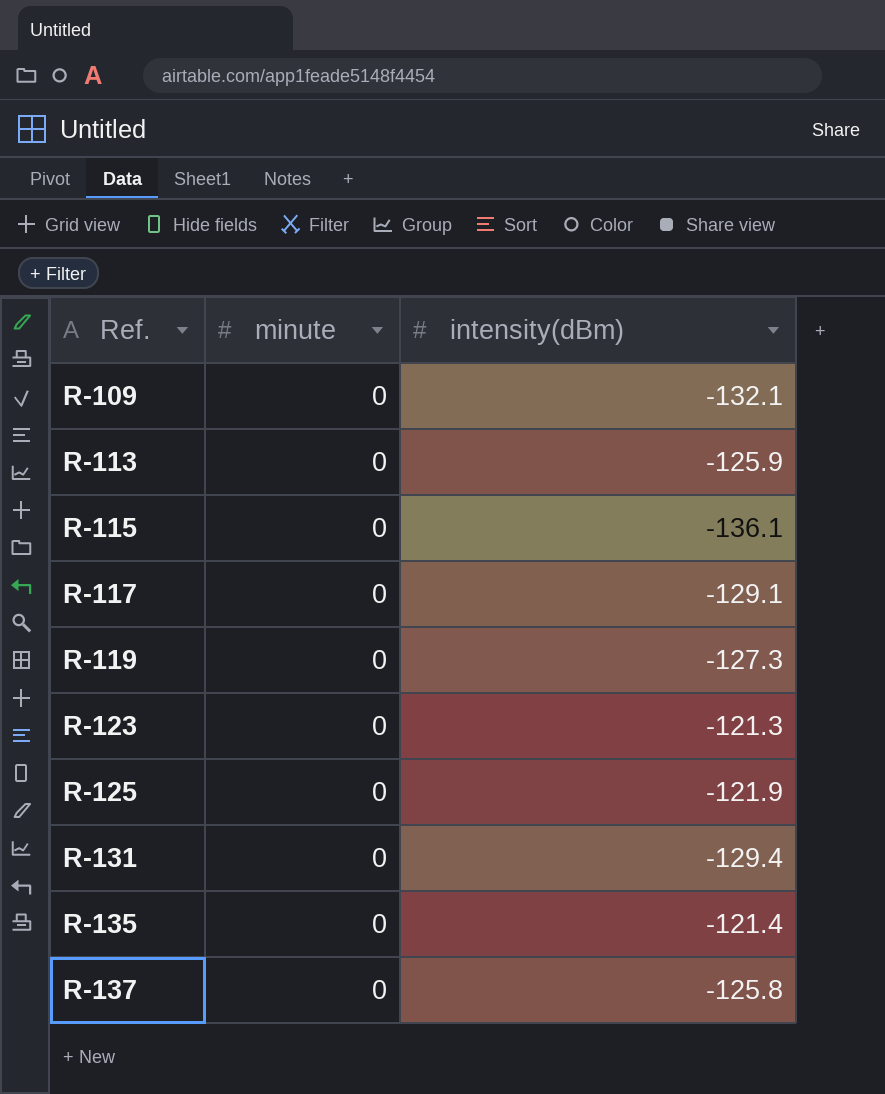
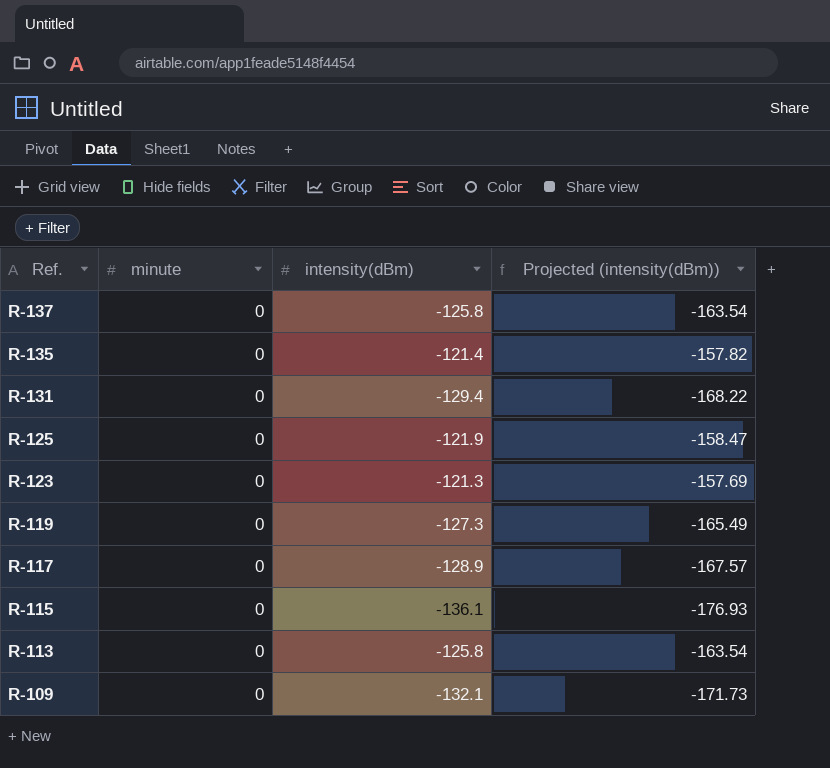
row order: Ref. ascending -> Ref. descending
column Projected (intensity(dBm)) | formula: none -> [intensity(dBm)] * 1.3
R-117 | intensity(dBm): -129.1 -> -128.9
R-113 | intensity(dBm): -125.9 -> -125.8

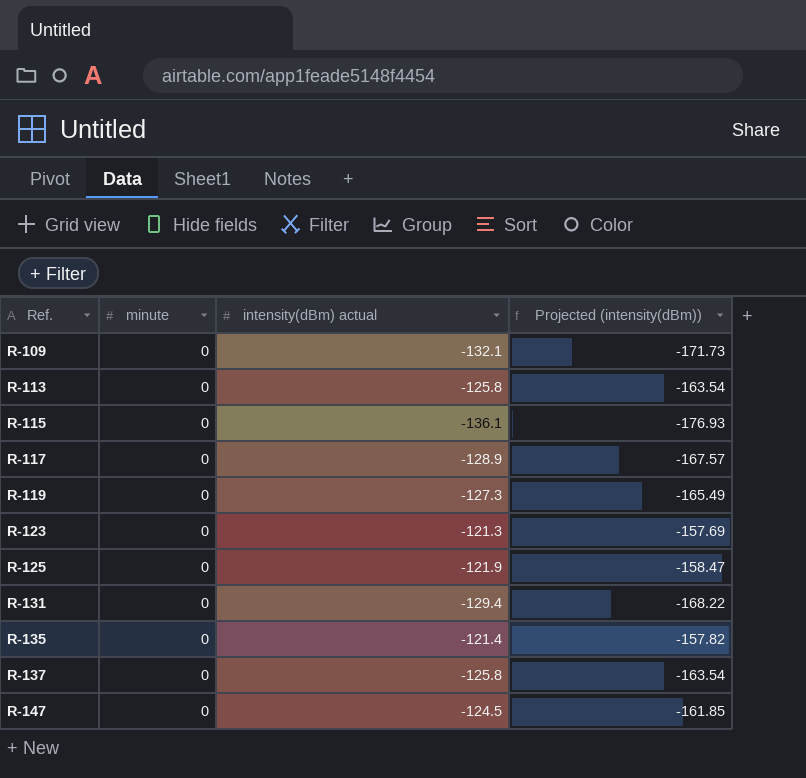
row order: Ref. descending -> Ref. ascending
column name: intensity(dBm) -> intensity(dBm) actual
row R-147: none -> 0 | -124.5 | -161.85

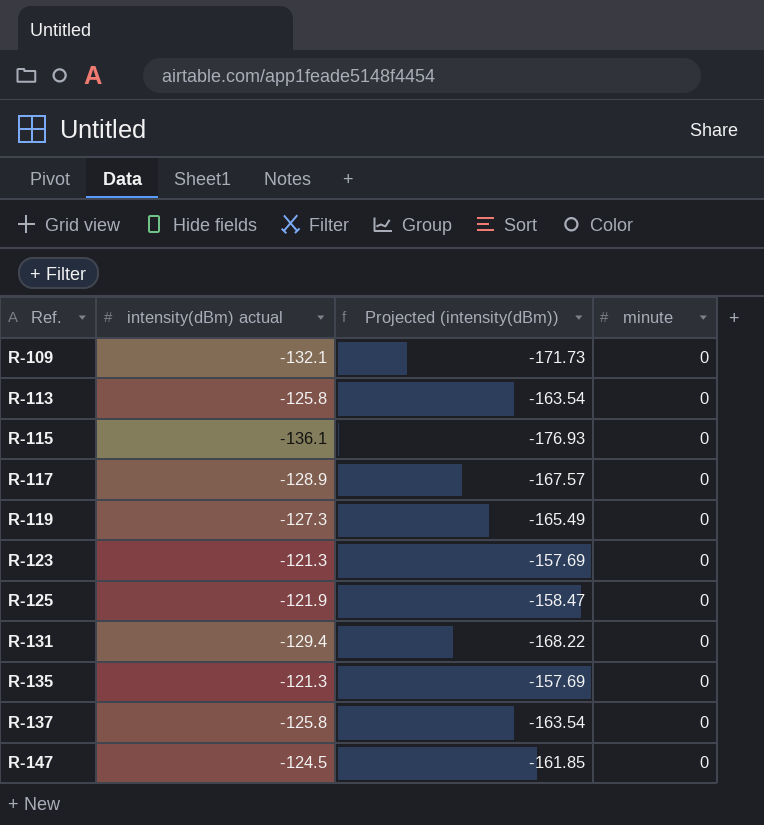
column minute | position: 2 -> 4
R-135 | intensity(dBm) actual: -121.4 -> -121.3
R-135 | Projected (intensity(dBm)): -157.82 -> -157.69

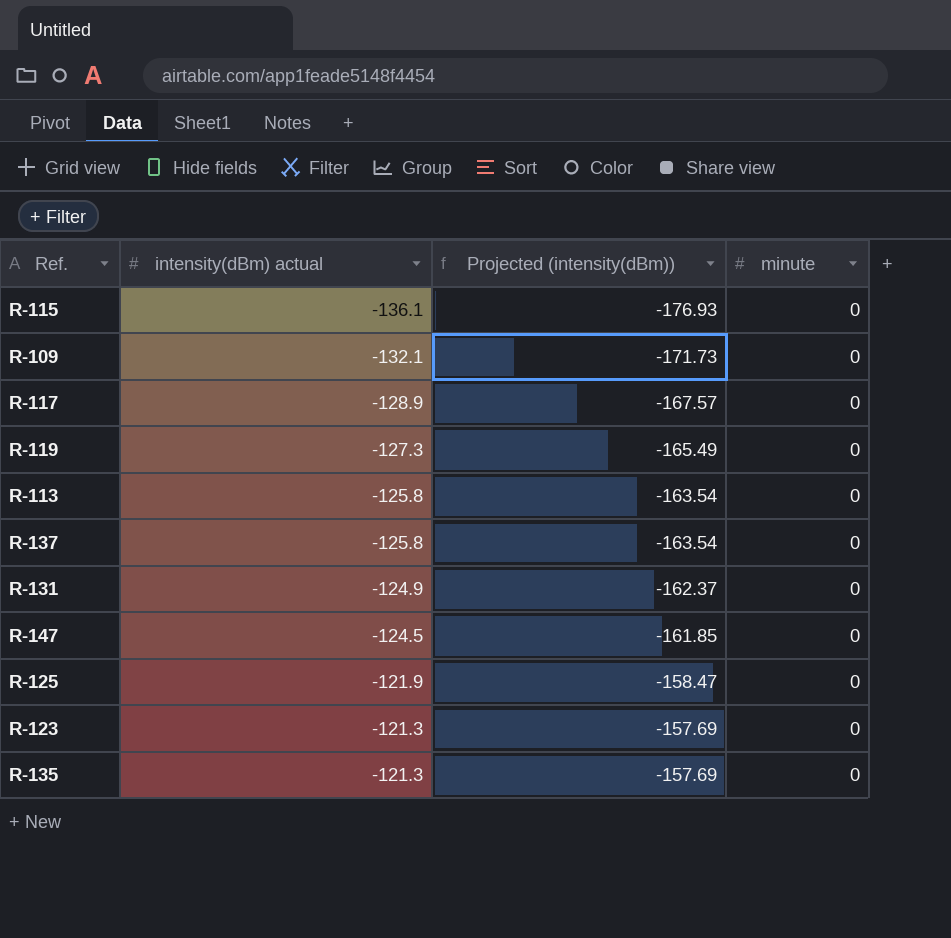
row order: Ref. ascending -> intensity(dBm) actual ascending
R-131 | intensity(dBm) actual: -129.4 -> -124.9
R-131 | Projected (intensity(dBm)): -168.22 -> -162.37

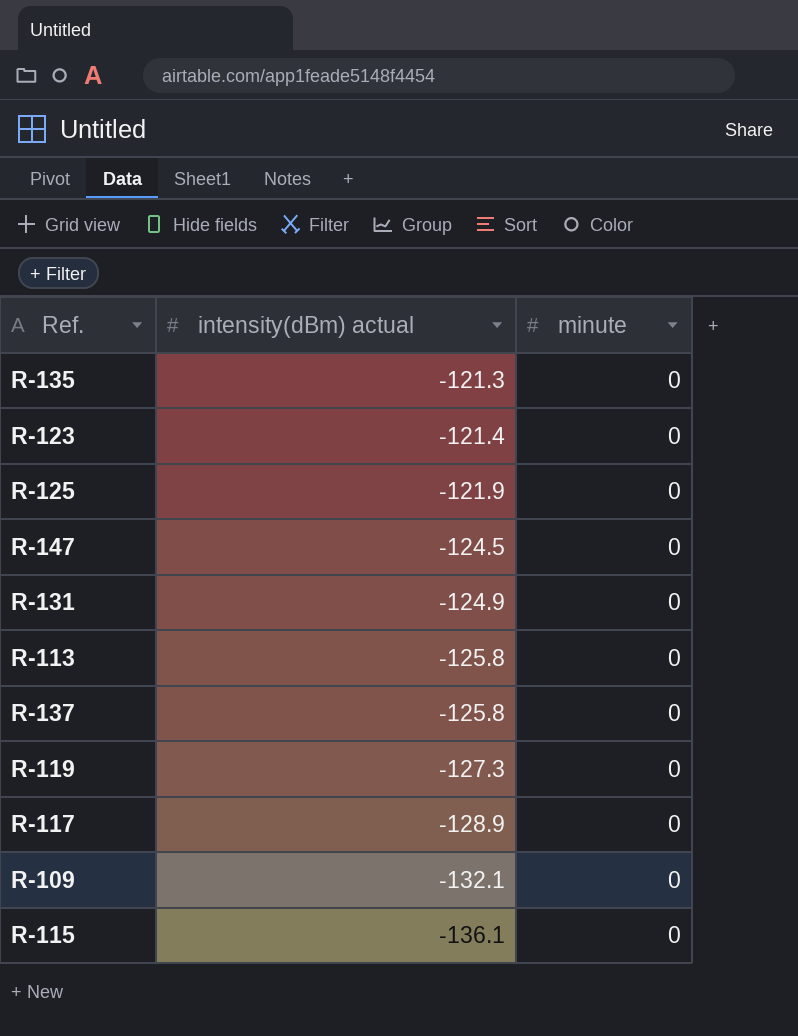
row order: intensity(dBm) actual ascending -> intensity(dBm) actual descending
column Projected (intensity(dBm)) | formula: [intensity(dBm) actual] * 1.3 -> none
R-123 | intensity(dBm) actual: -121.3 -> -121.4

